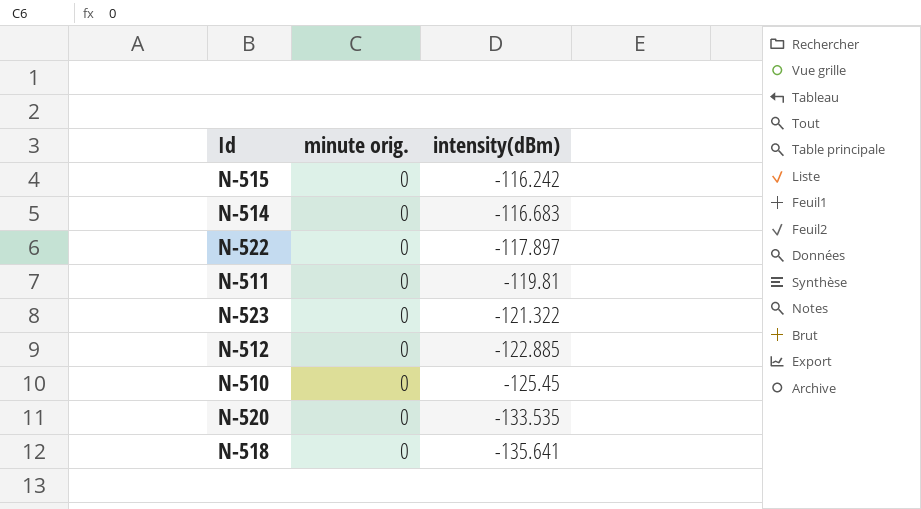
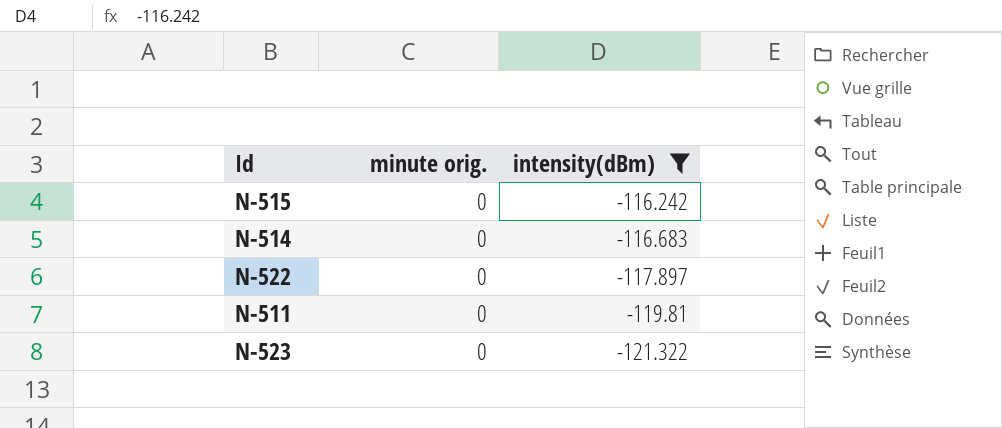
filter: none -> intensity(dBm) >= -121.322

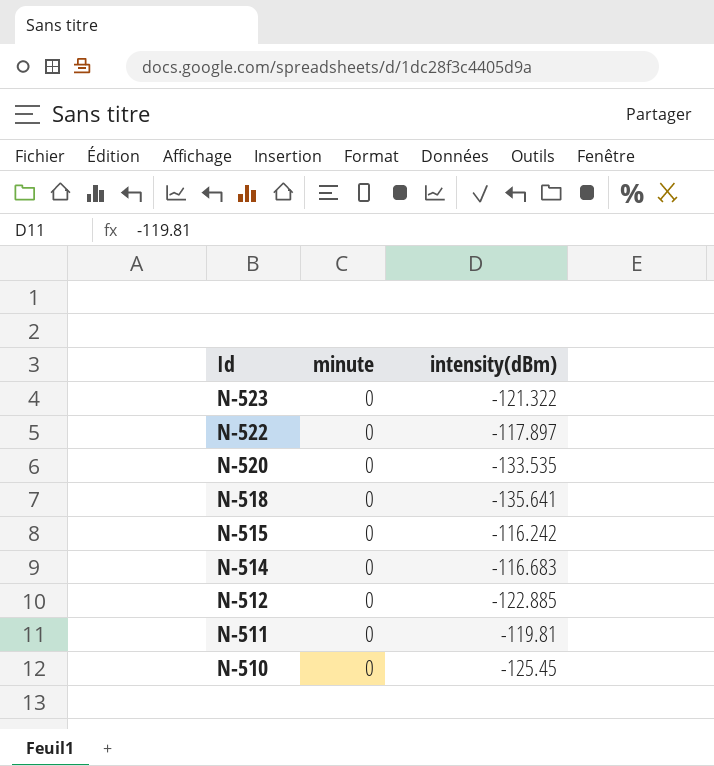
filter: intensity(dBm) >= -121.322 -> none
row order: intensity(dBm) descending -> Id descending
column name: minute orig. -> minute

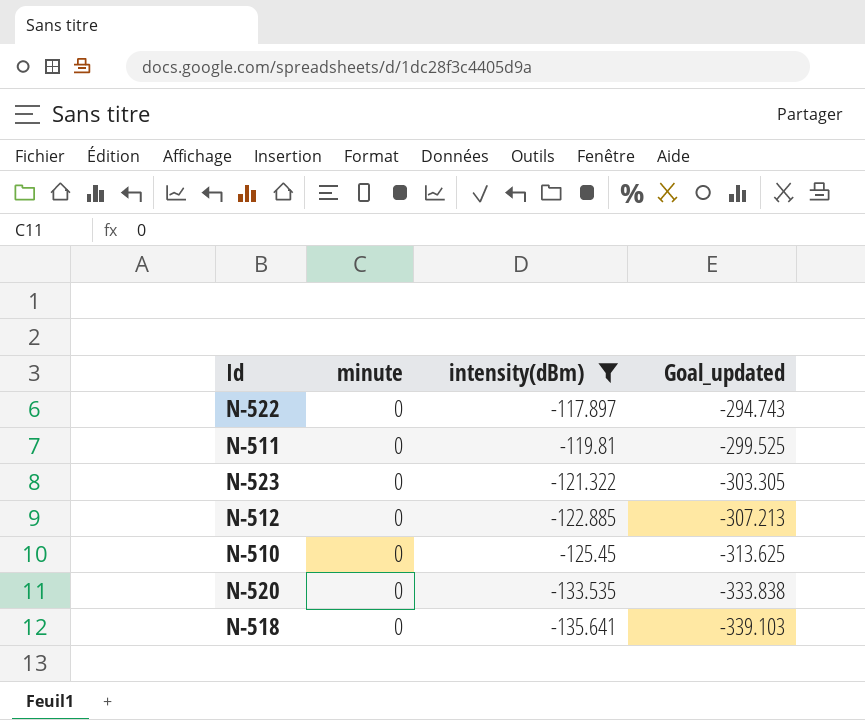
filter: none -> intensity(dBm) <= -117.897
row order: Id descending -> intensity(dBm) descending
column Goal_updated | formula: none -> [intensity(dBm)] * 2.5

